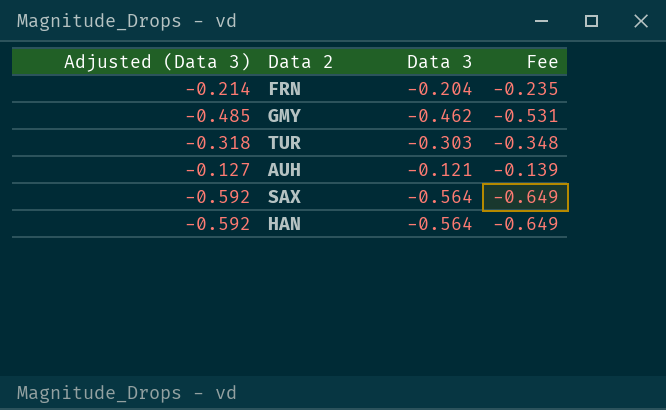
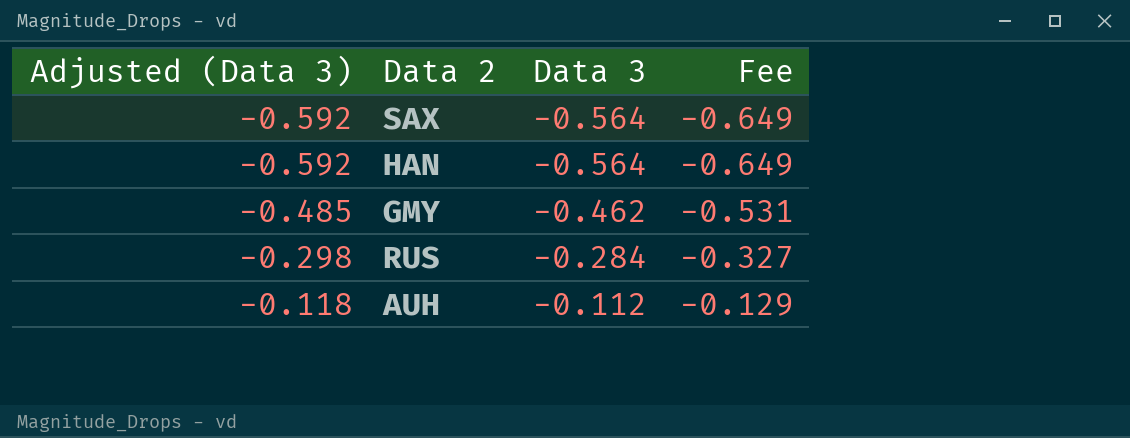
row order: none -> Adjusted (Data 3) ascending
row FRN: -0.214 | -0.204 | -0.235 -> none
row TUR: -0.318 | -0.303 | -0.348 -> none
row RUS: none -> -0.298 | -0.284 | -0.327
AUH | Adjusted (Data 3): -0.127 -> -0.118
AUH | Data 3: -0.121 -> -0.112
AUH | Fee: -0.139 -> -0.129

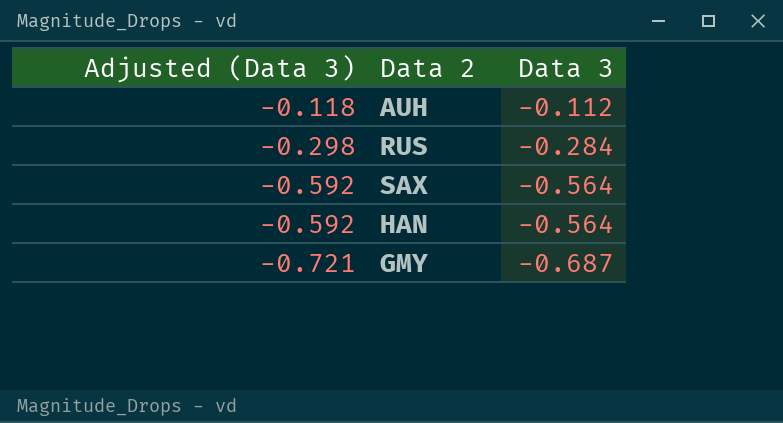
row order: Adjusted (Data 3) ascending -> Adjusted (Data 3) descending
column Fee | formula: [Data 3] * 1.15 -> none
GMY | Adjusted (Data 3): -0.485 -> -0.721
GMY | Data 3: -0.462 -> -0.687

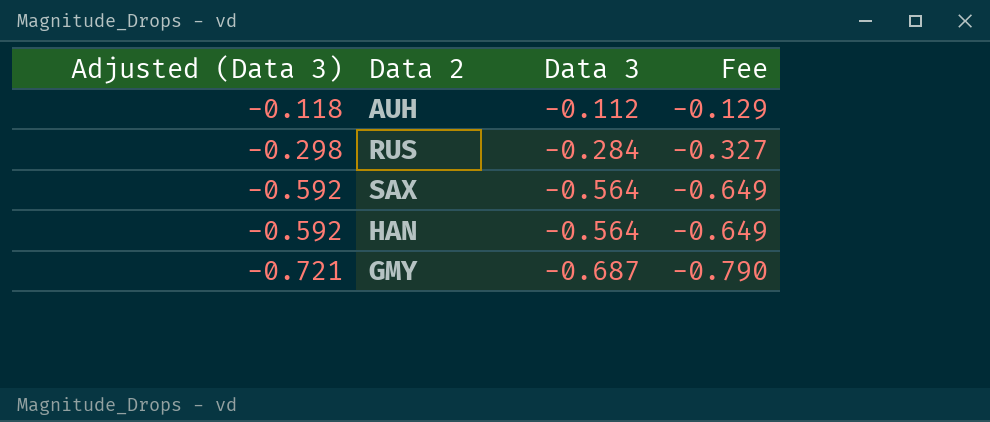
column Fee | formula: none -> [Data 3] * 1.15

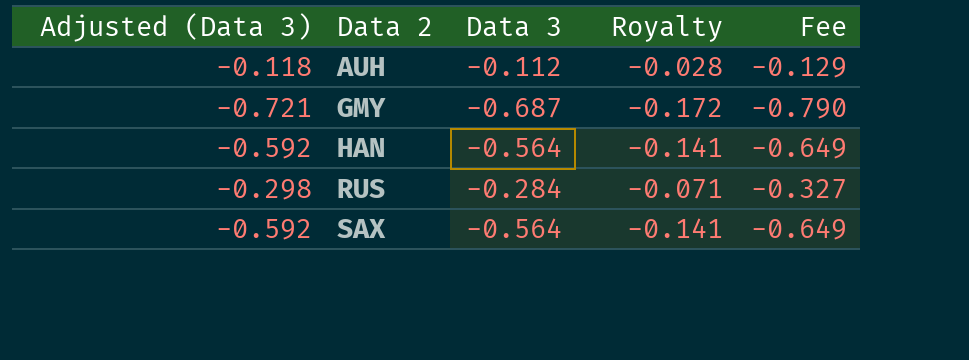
row order: Adjusted (Data 3) descending -> Data 2 ascending
column Royalty | formula: none -> [Data 3] * 0.25

